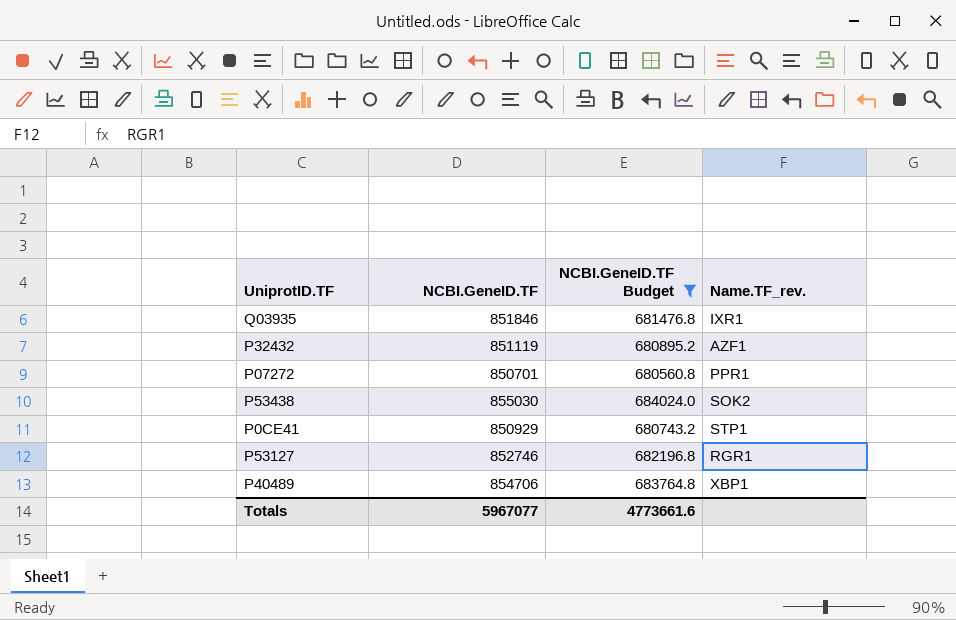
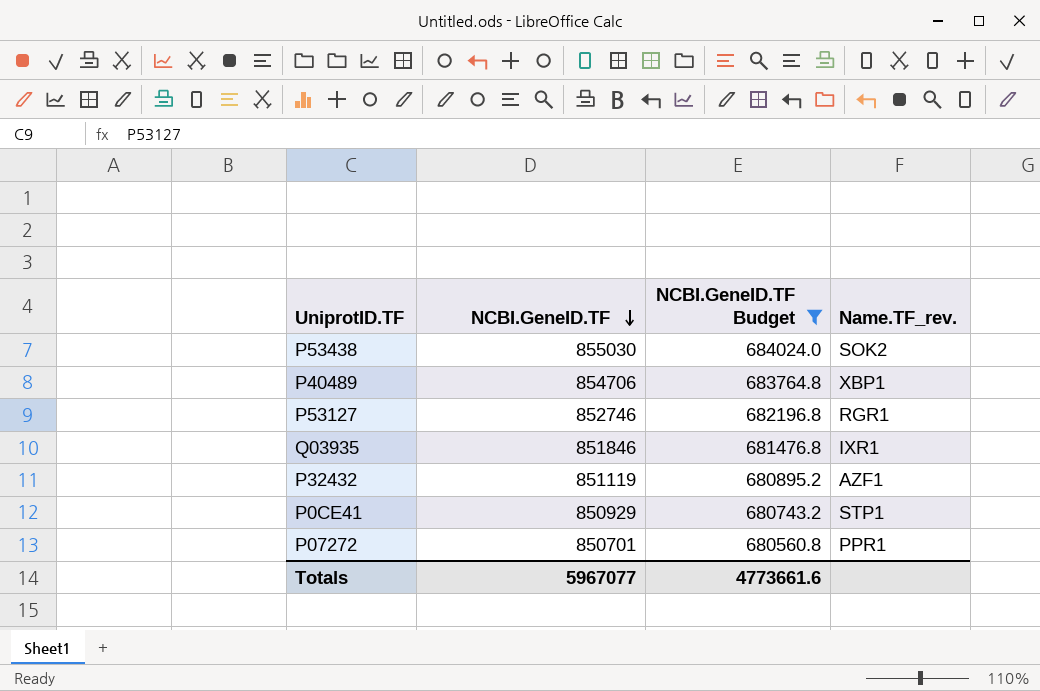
row order: none -> NCBI.GeneID.TF descending

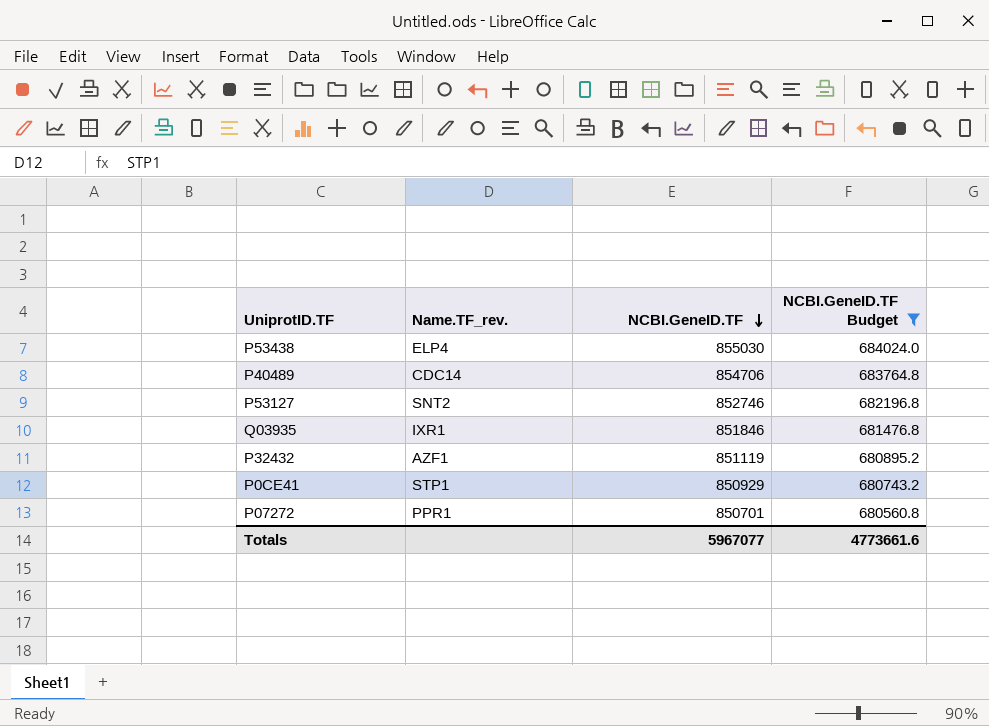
column Name.TF_rev. | position: 4 -> 2
P53438 | Name.TF_rev.: SOK2 -> ELP4
P40489 | Name.TF_rev.: XBP1 -> CDC14
P53127 | Name.TF_rev.: RGR1 -> SNT2

